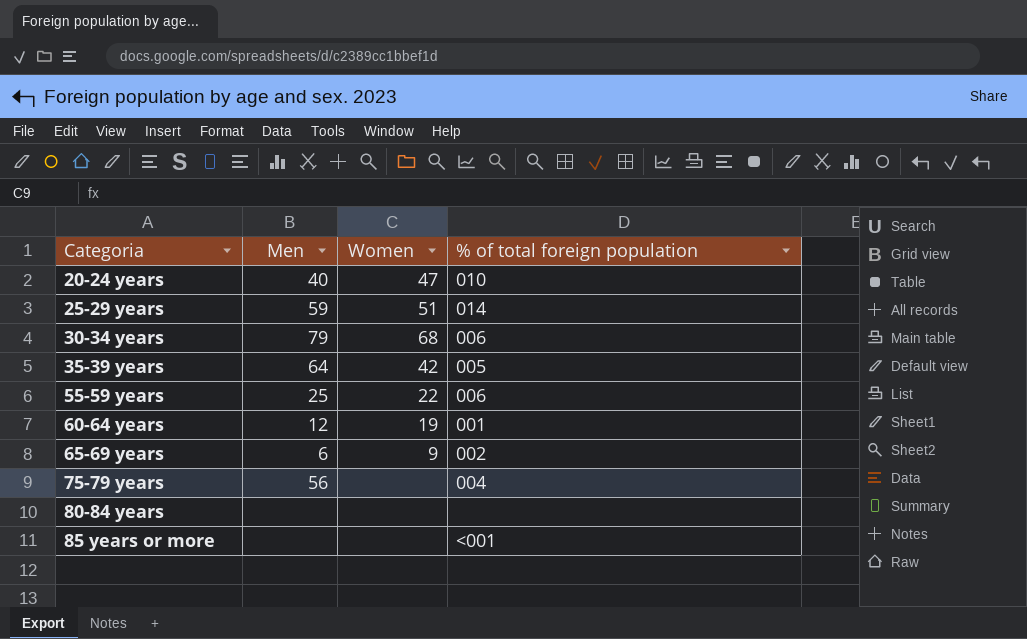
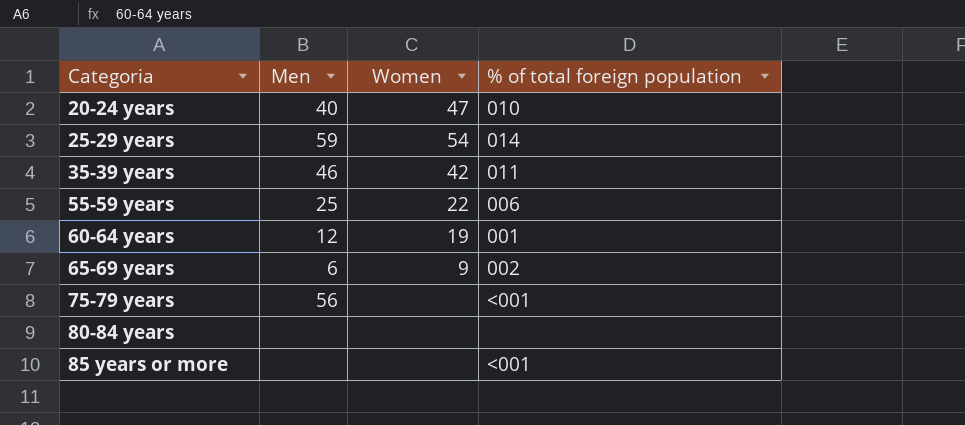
row 30-34 years: 79 | 68 | 006 -> none
25-29 years | Women: 51 -> 54
35-39 years | Men: 64 -> 46
35-39 years | % of total foreign population: 005 -> 011
75-79 years | % of total foreign population: 004 -> <001

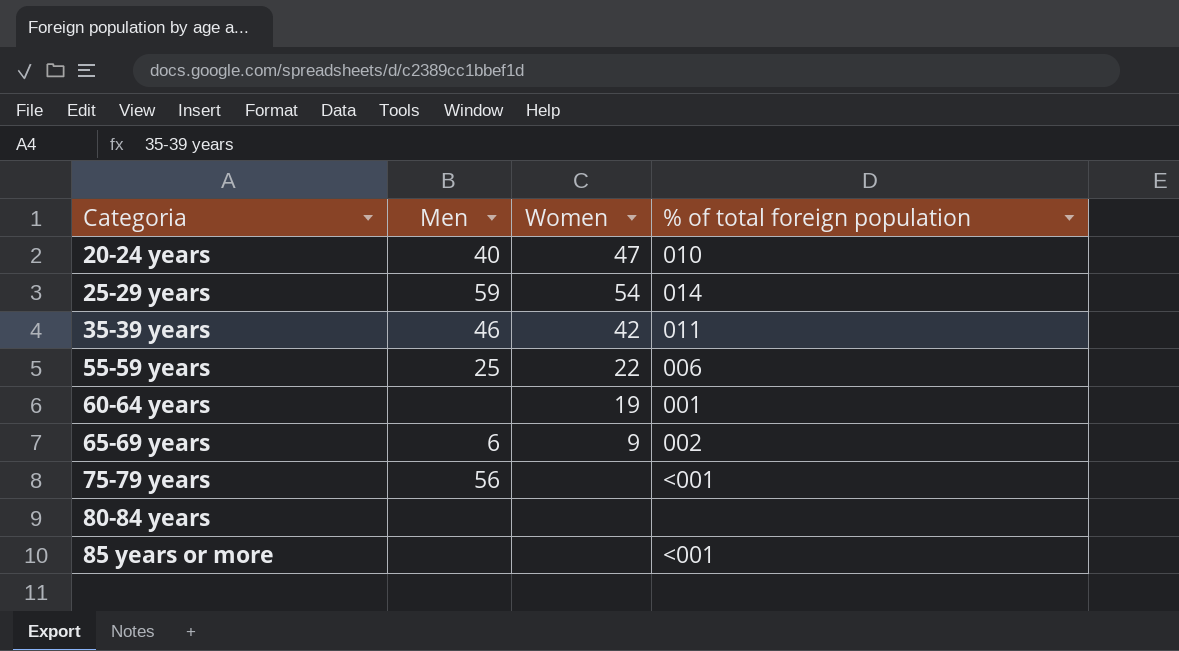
60-64 years | Men: 12 -> none

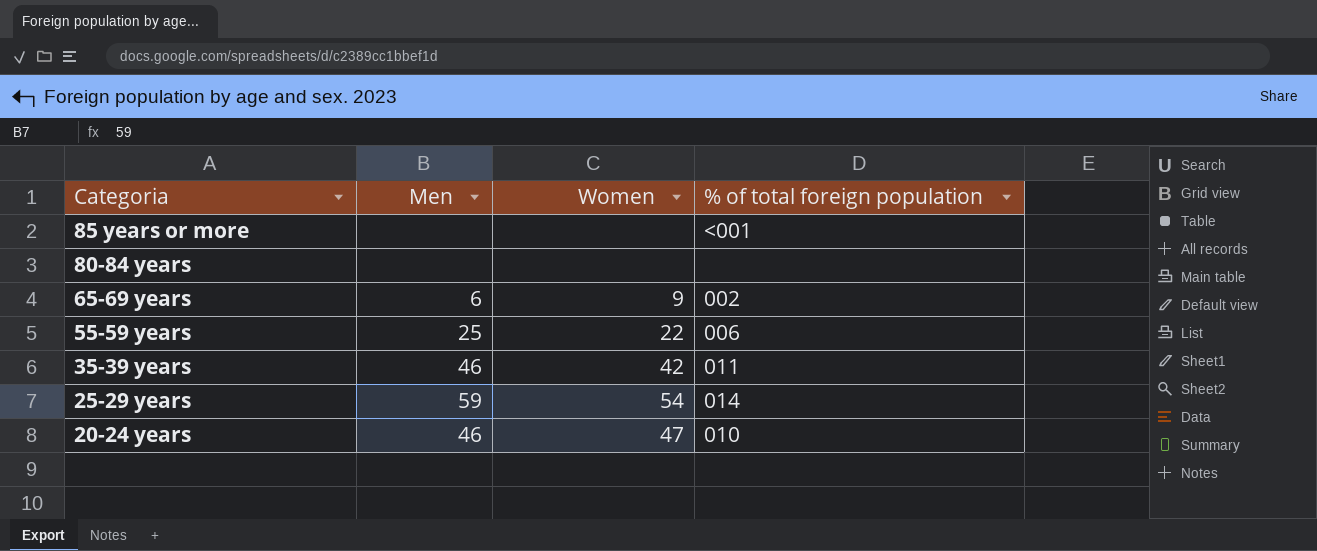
row order: Categoria ascending -> Categoria descending
row 60-64 years: none | 19 | 001 -> none
row 75-79 years: 56 | none | <001 -> none
20-24 years | Men: 40 -> 46

